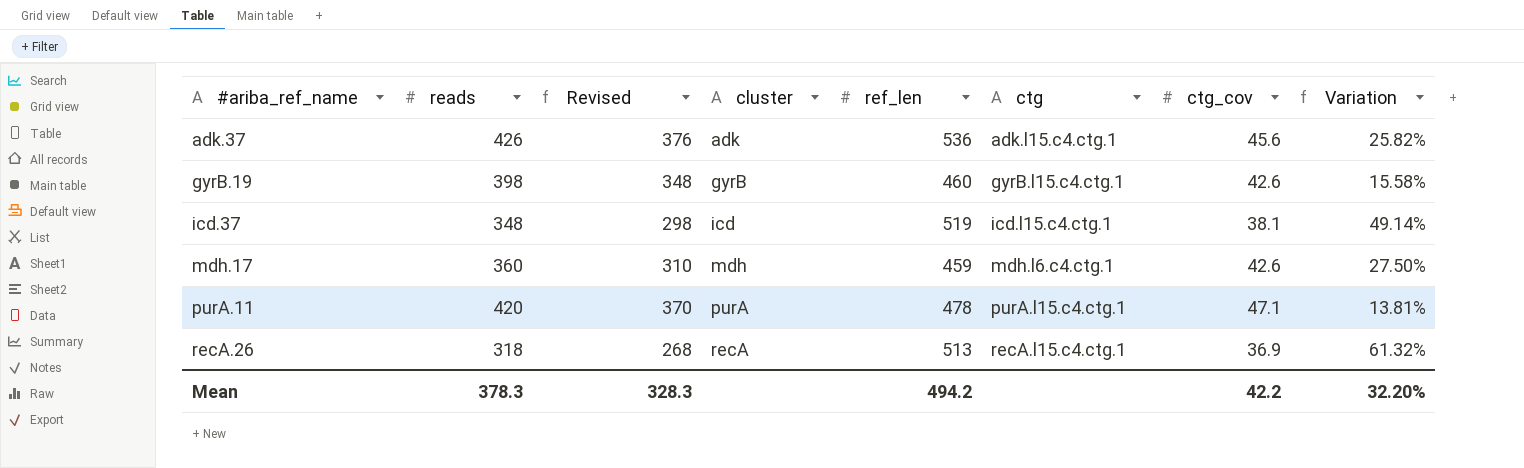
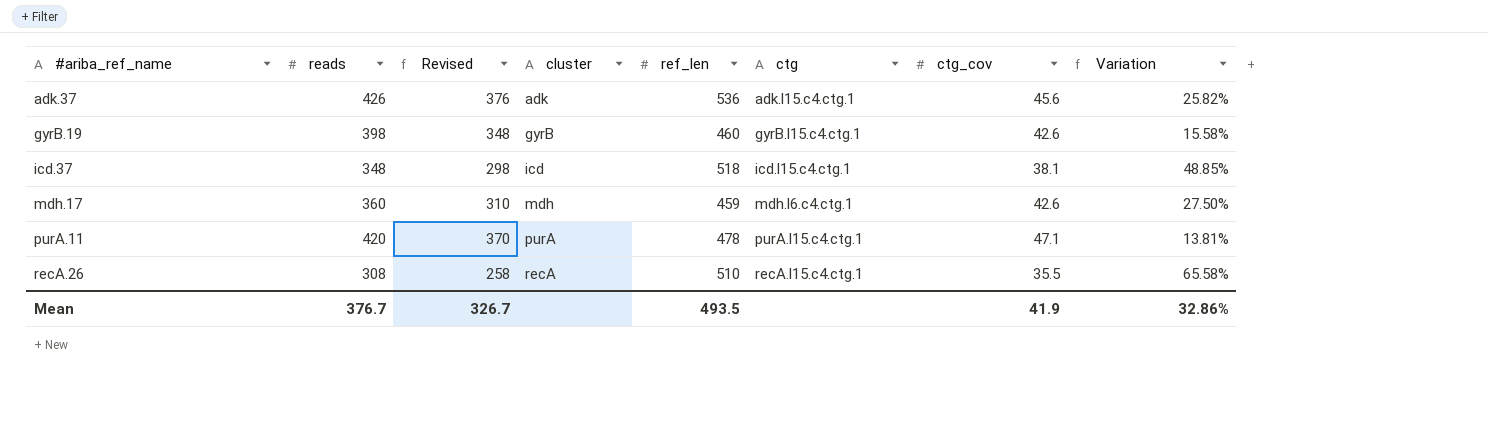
icd.37 | ref_len: 519 -> 518
icd.37 | Variation: 49.14% -> 48.85%
recA.26 | reads: 318 -> 308
recA.26 | Revised: 268 -> 258
recA.26 | ref_len: 513 -> 510
recA.26 | ctg_cov: 36.9 -> 35.5
recA.26 | Variation: 61.32% -> 65.58%
Mean | reads: 378.3 -> 376.7
Mean | Revised: 328.3 -> 326.7
Mean | ref_len: 494.2 -> 493.5
Mean | ctg_cov: 42.2 -> 41.9
Mean | Variation: 32.20% -> 32.86%

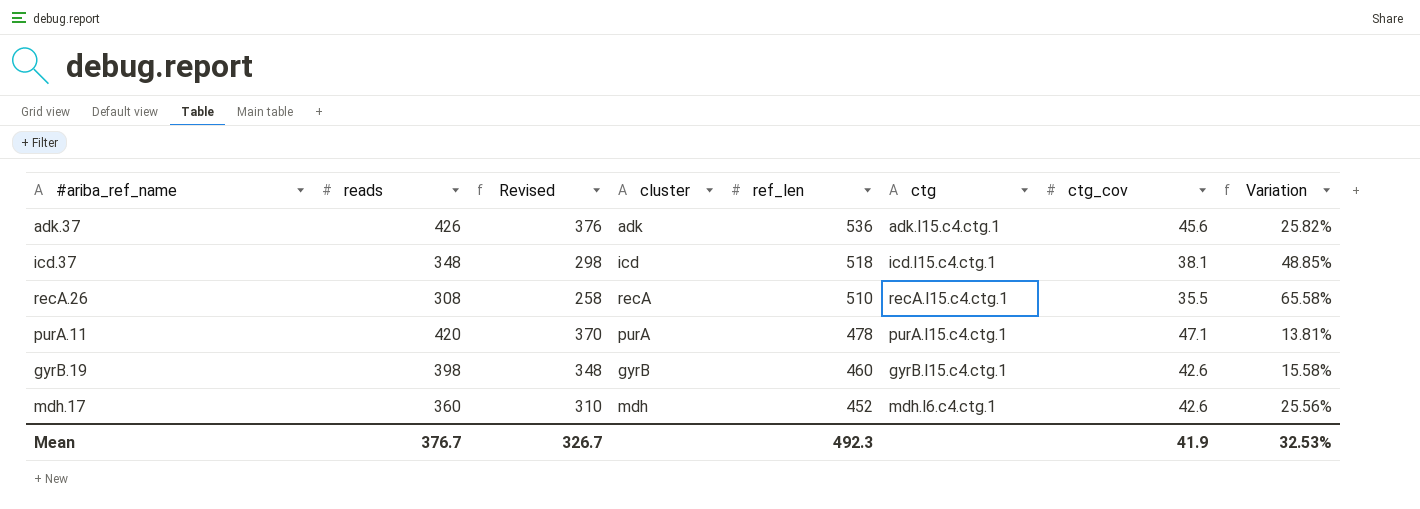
row order: #ariba_ref_name ascending -> ref_len descending
mdh.17 | ref_len: 459 -> 452
mdh.17 | Variation: 27.50% -> 25.56%
Mean | ref_len: 493.5 -> 492.3
Mean | Variation: 32.86% -> 32.53%

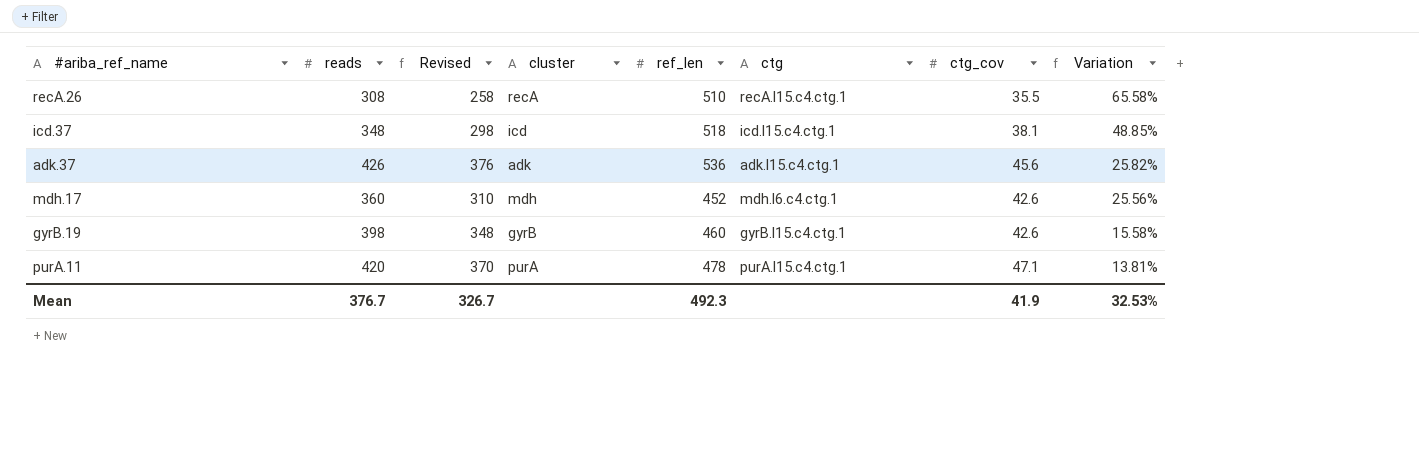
row order: ref_len descending -> Variation descending

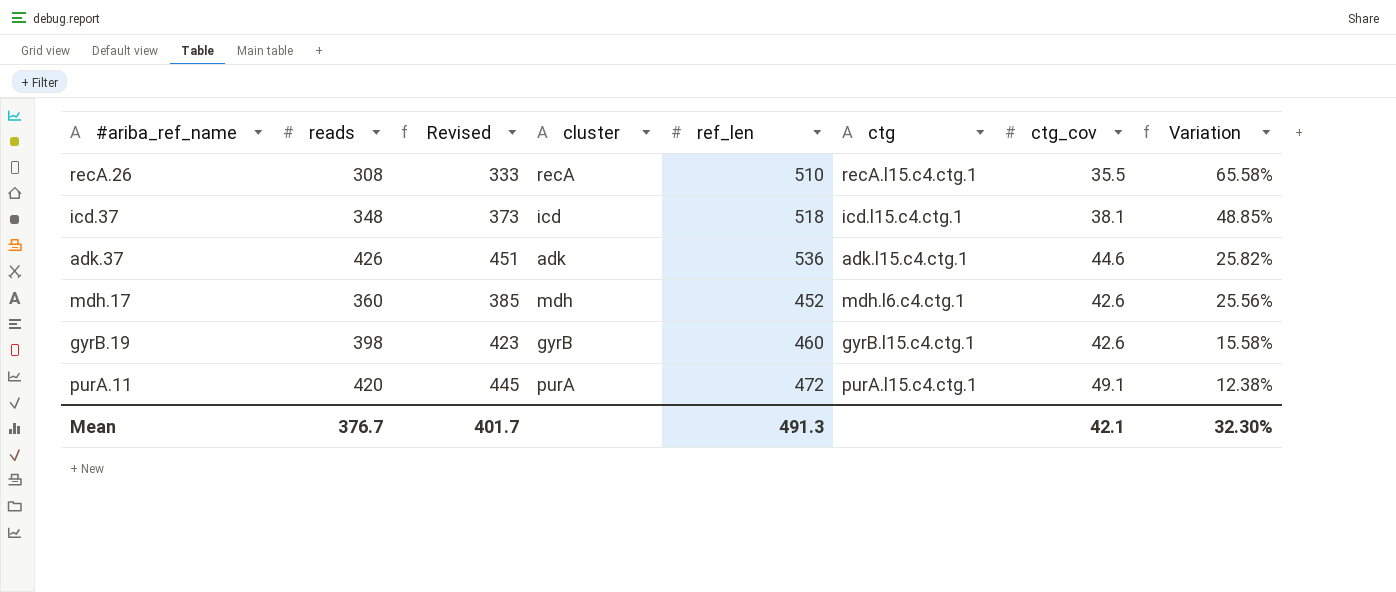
column Revised | formula: [reads] - 50 -> [reads] + 25
adk.37 | ctg_cov: 45.6 -> 44.6
purA.11 | ref_len: 478 -> 472
purA.11 | ctg_cov: 47.1 -> 49.1
purA.11 | Variation: 13.81% -> 12.38%
Mean | Revised: 326.7 -> 401.7
Mean | ref_len: 492.3 -> 491.3
Mean | ctg_cov: 41.9 -> 42.1
Mean | Variation: 32.53% -> 32.30%

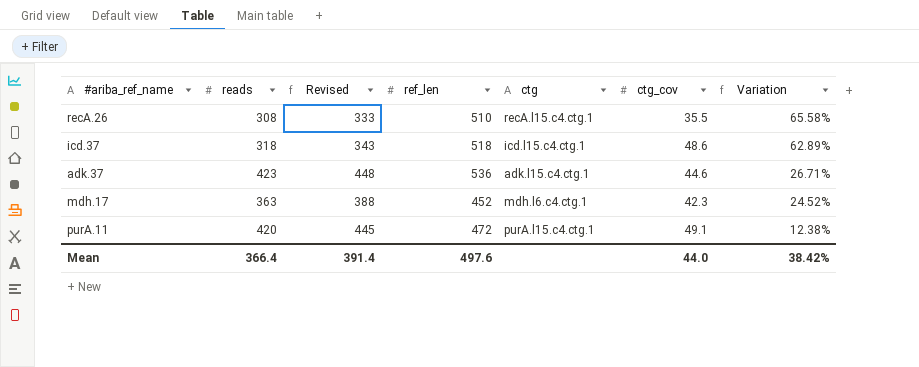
column cluster | position: 4 -> none
row gyrB.19: 398 | 423 | gyrB | 460 | gyrB.l15.c4.ctg.1 | 42.6 | 15.58% -> none
icd.37 | reads: 348 -> 318
icd.37 | Revised: 373 -> 343
icd.37 | ctg_cov: 38.1 -> 48.6
icd.37 | Variation: 48.85% -> 62.89%
adk.37 | reads: 426 -> 423
adk.37 | Revised: 451 -> 448
adk.37 | Variation: 25.82% -> 26.71%
mdh.17 | reads: 360 -> 363
mdh.17 | Revised: 385 -> 388
mdh.17 | ctg_cov: 42.6 -> 42.3
mdh.17 | Variation: 25.56% -> 24.52%
Mean | reads: 376.7 -> 366.4
Mean | Revised: 401.7 -> 391.4
Mean | ref_len: 491.3 -> 497.6
Mean | ctg_cov: 42.1 -> 44.0
Mean | Variation: 32.30% -> 38.42%

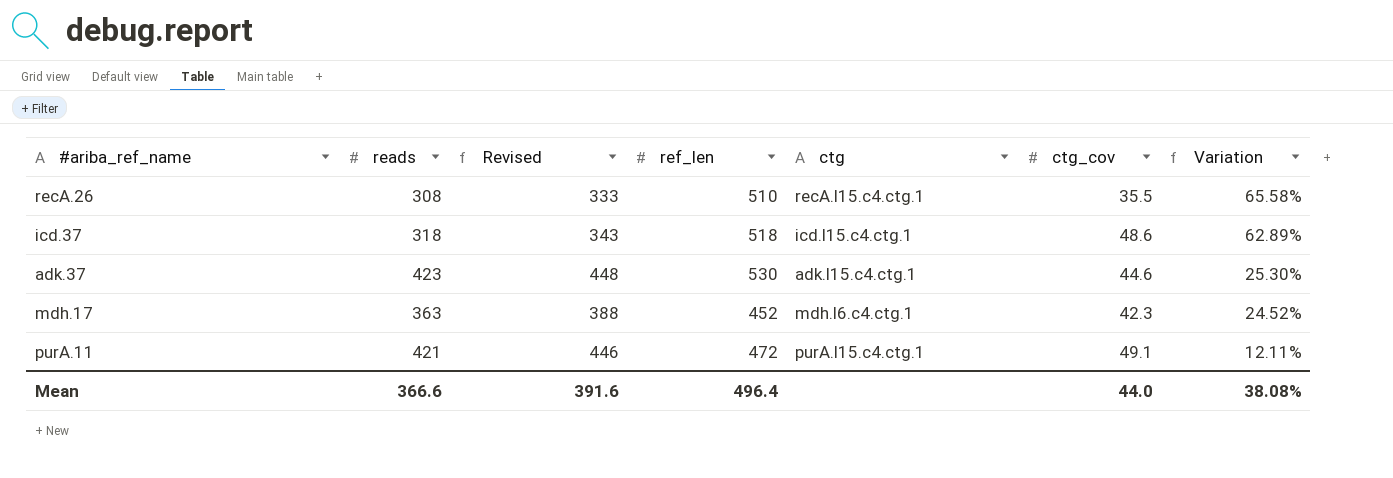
adk.37 | ref_len: 536 -> 530
adk.37 | Variation: 26.71% -> 25.30%
purA.11 | reads: 420 -> 421
purA.11 | Revised: 445 -> 446
purA.11 | Variation: 12.38% -> 12.11%
Mean | reads: 366.4 -> 366.6
Mean | Revised: 391.4 -> 391.6
Mean | ref_len: 497.6 -> 496.4
Mean | Variation: 38.42% -> 38.08%

